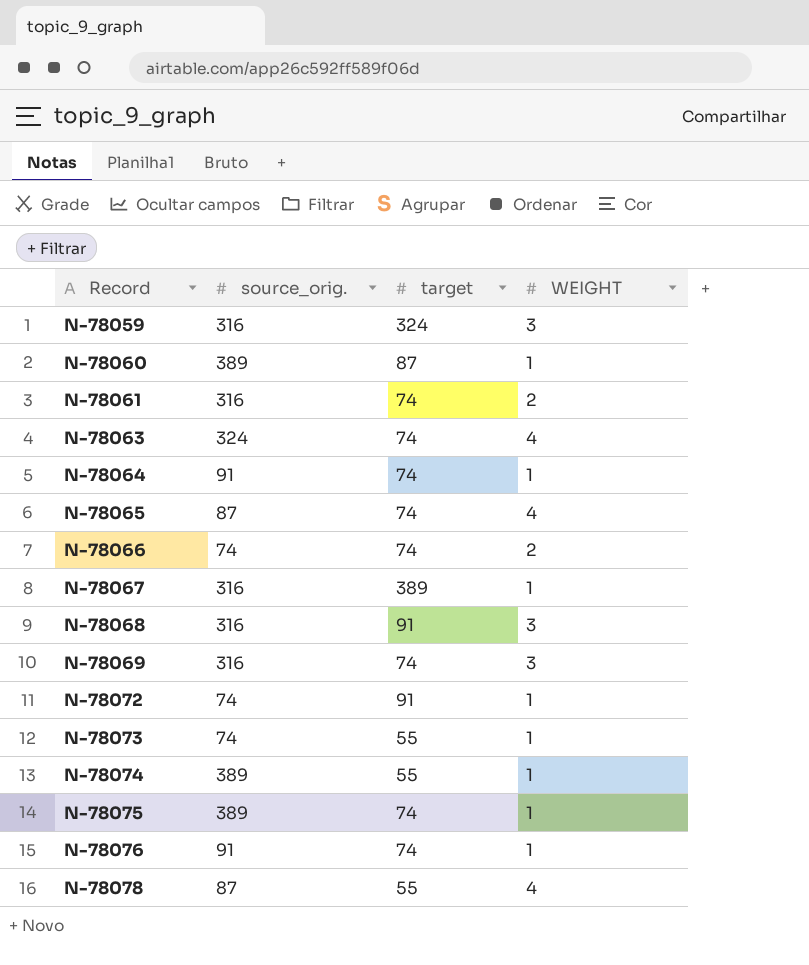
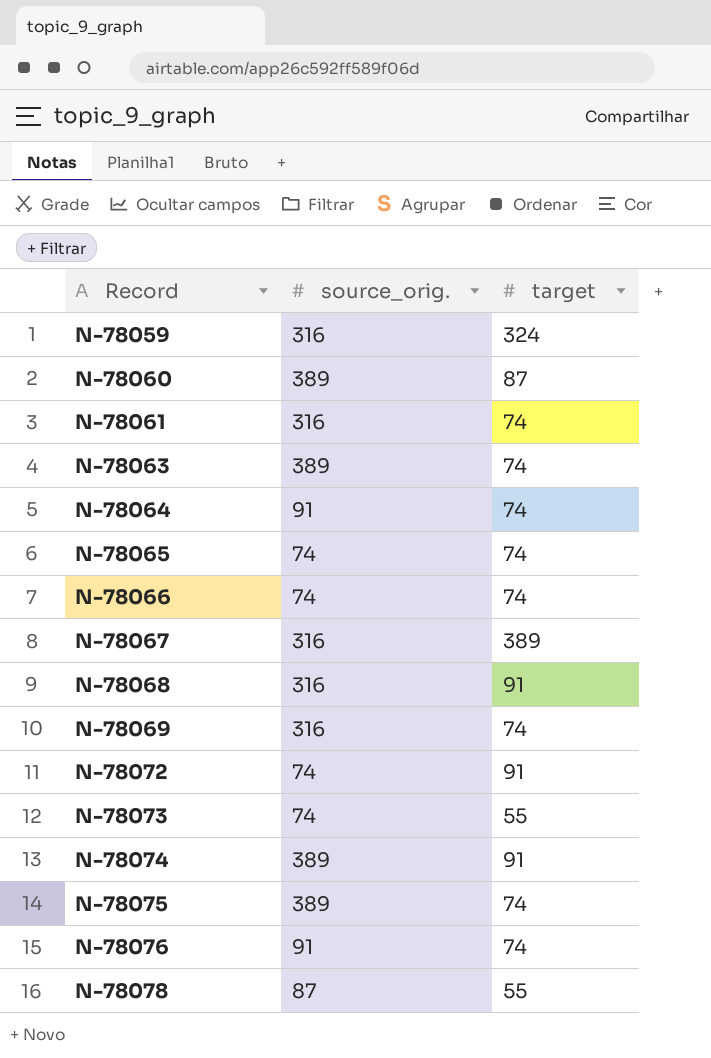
column WEIGHT | position: 4 -> none
N-78063 | source_orig.: 324 -> 389
N-78065 | source_orig.: 87 -> 74
N-78074 | target: 55 -> 91

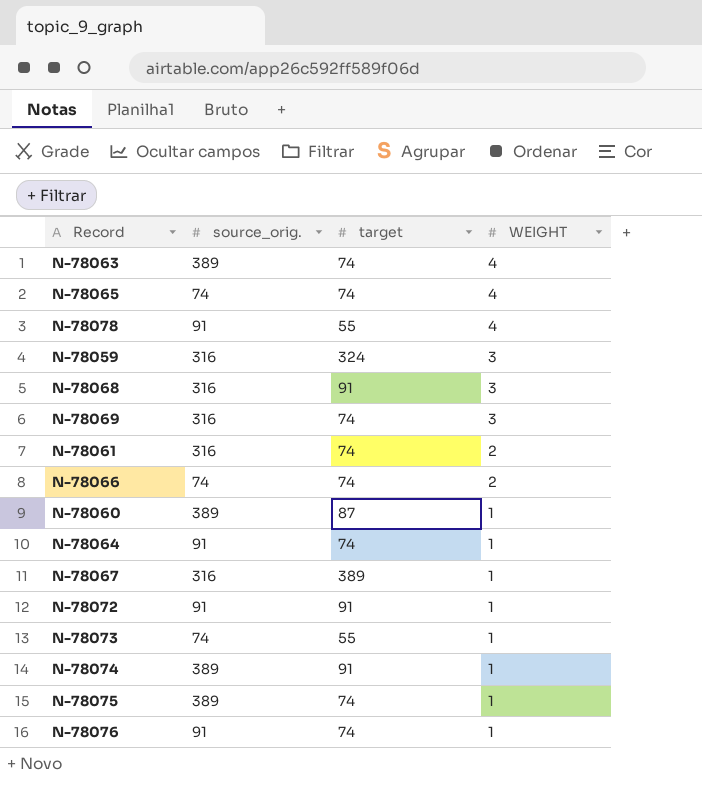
row order: Record ascending -> WEIGHT descending
column WEIGHT | position: none -> 4
N-78078 | source_orig.: 87 -> 91
N-78072 | source_orig.: 74 -> 91

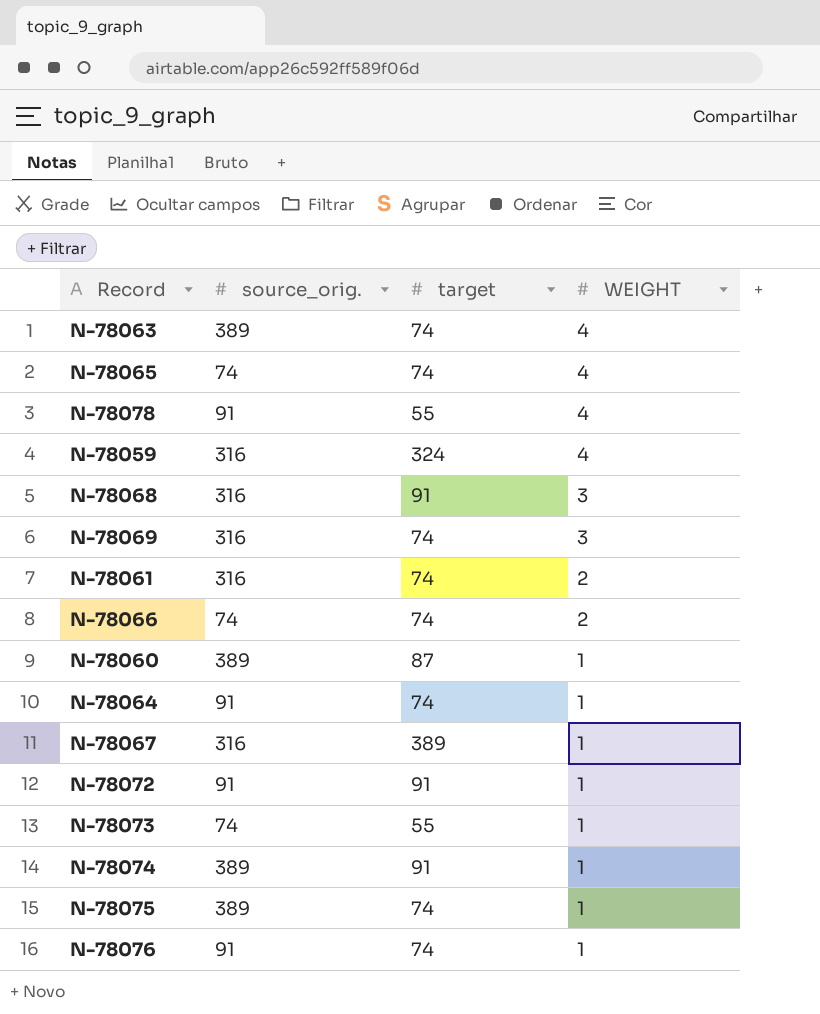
N-78059 | WEIGHT: 3 -> 4

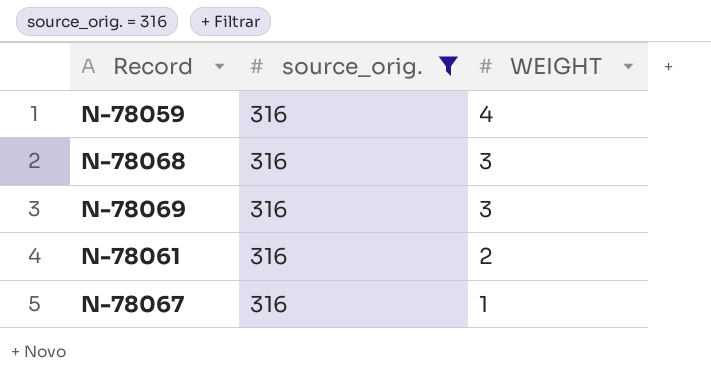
filter: none -> source_orig. = 316
column target | position: 3 -> none

